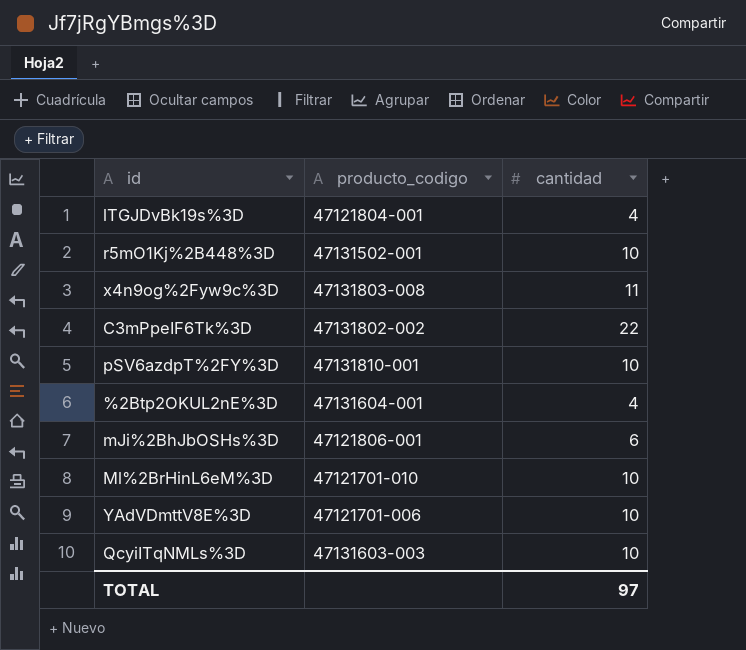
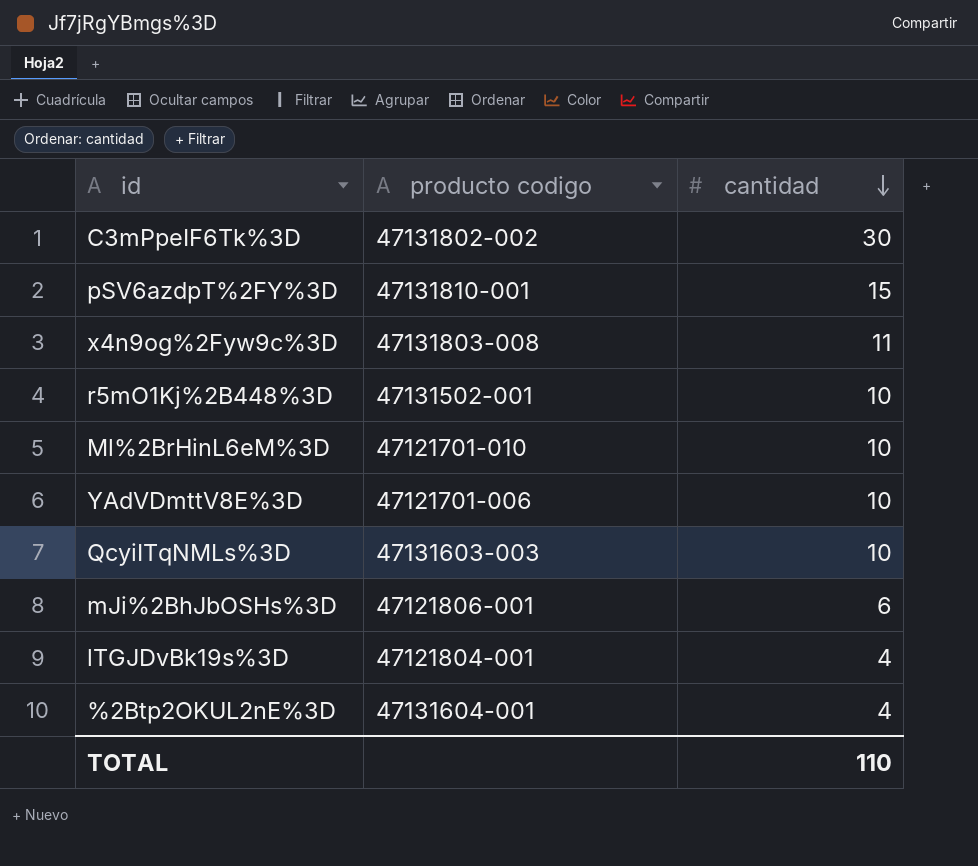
row order: none -> cantidad descending
column name: producto_codigo -> producto codigo
C3mPpeIF6Tk%3D | cantidad: 22 -> 30
pSV6azdpT%2FY%3D | cantidad: 10 -> 15
TOTAL | cantidad: 97 -> 110

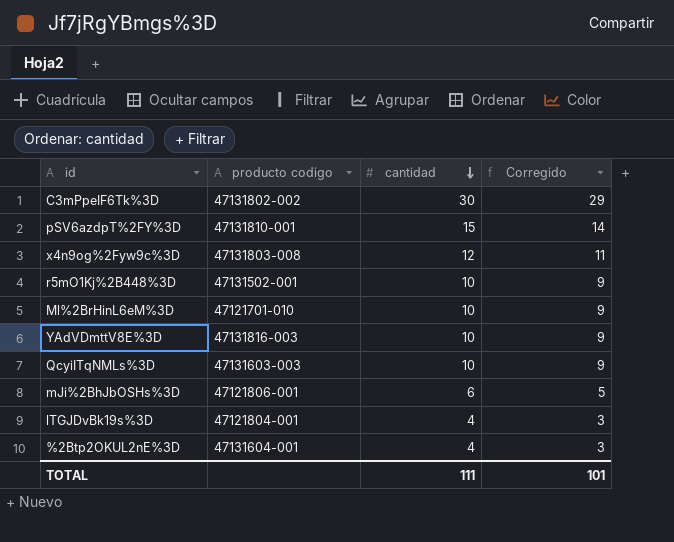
column Corregido | formula: none -> [cantidad] - 1
x4n9og%2Fyw9c%3D | cantidad: 11 -> 12
YAdVDmttV8E%3D | producto codigo: 47121701-006 -> 47131816-003
TOTAL | cantidad: 110 -> 111

